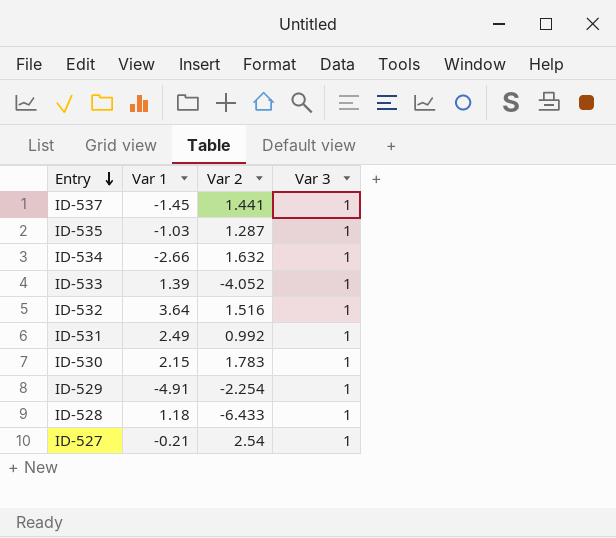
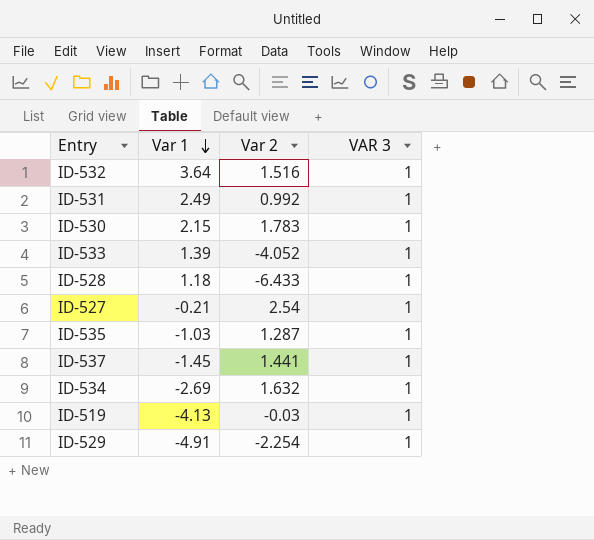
row order: Entry descending -> Var 1 descending
column name: Var 3 -> VAR 3
ID-534 | Var 1: -2.66 -> -2.69
row ID-519: none -> -4.13 | -0.03 | 1

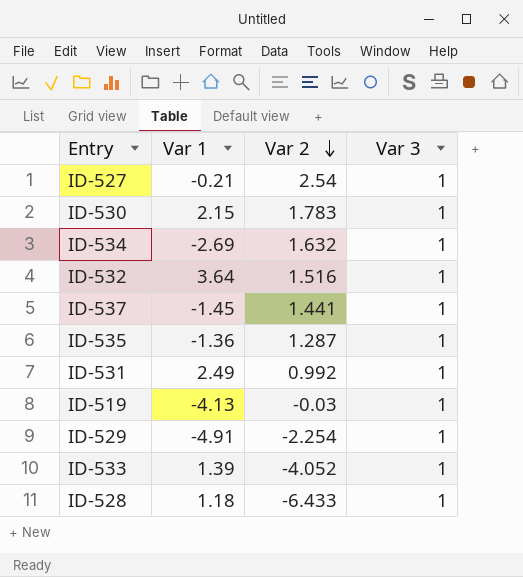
row order: Var 1 descending -> Var 2 descending
column name: VAR 3 -> Var 3
ID-535 | Var 1: -1.03 -> -1.36

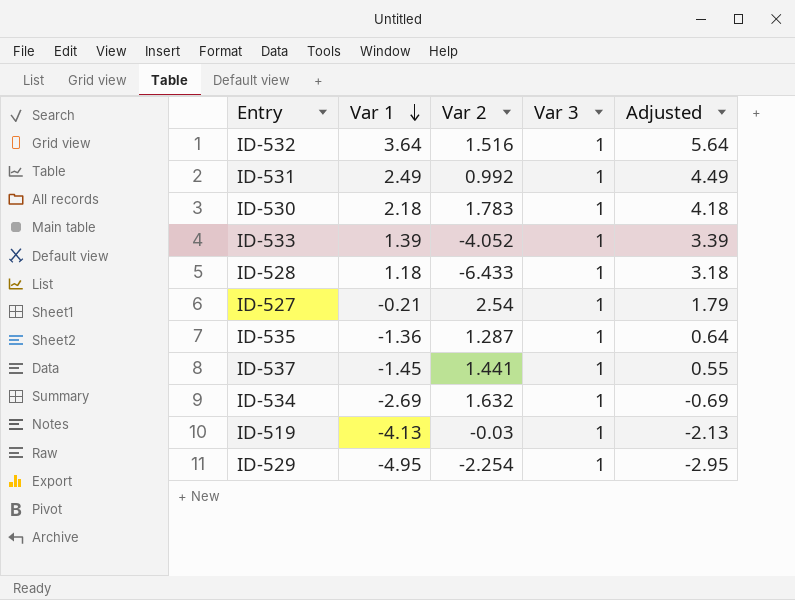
row order: Var 2 descending -> Var 1 descending
column Adjusted | formula: none -> [Var 1] + 2
ID-530 | Var 1: 2.15 -> 2.18
ID-529 | Var 1: -4.91 -> -4.95

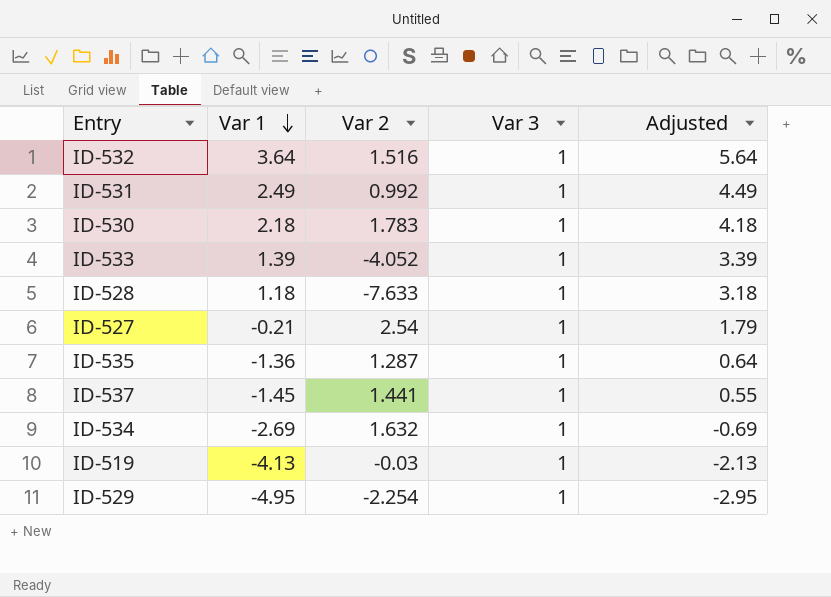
ID-528 | Var 2: -6.433 -> -7.633

